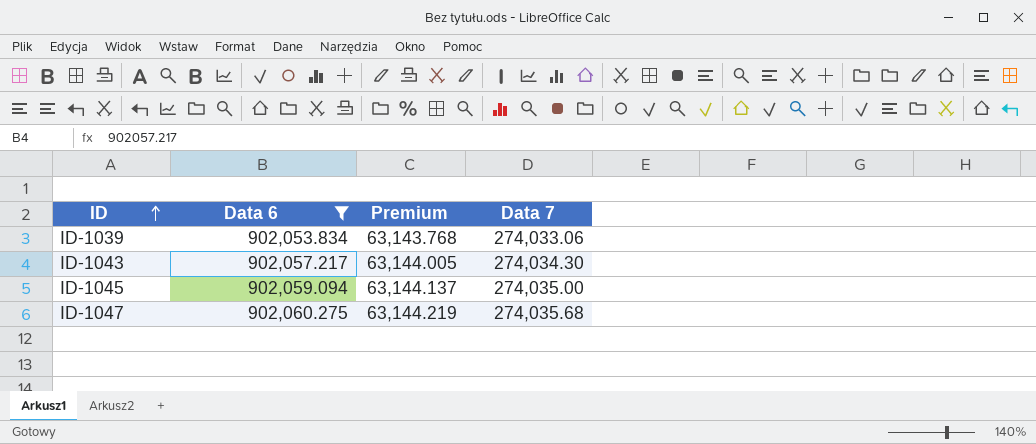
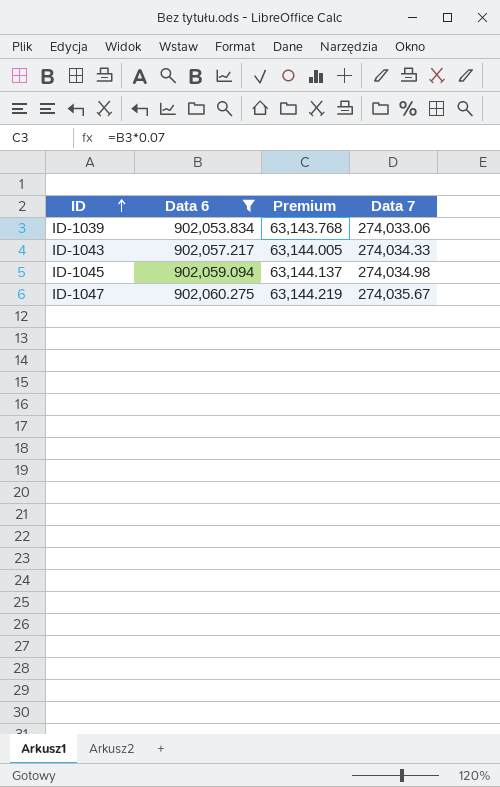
ID-1043 | Data 7: 274,034.30 -> 274,034.33
ID-1045 | Data 7: 274,035.00 -> 274,034.98
ID-1047 | Data 7: 274,035.68 -> 274,035.67

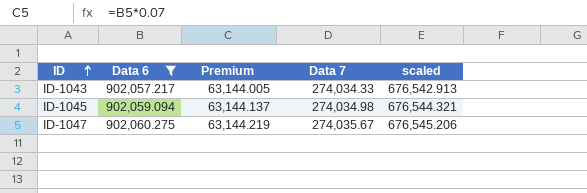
column scaled | formula: none -> [Data 6] * 0.75
row ID-1039: 902,053.834 | 63,143.768 | 274,033.06 -> none

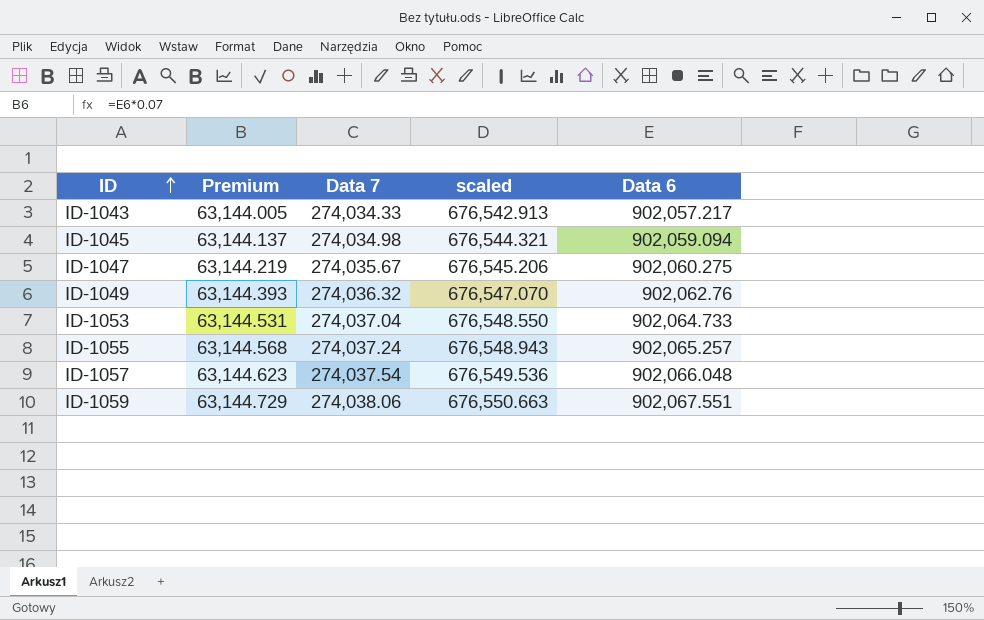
filter: Data 6 <= 902,060.275 -> none
column Data 6 | position: 2 -> 5

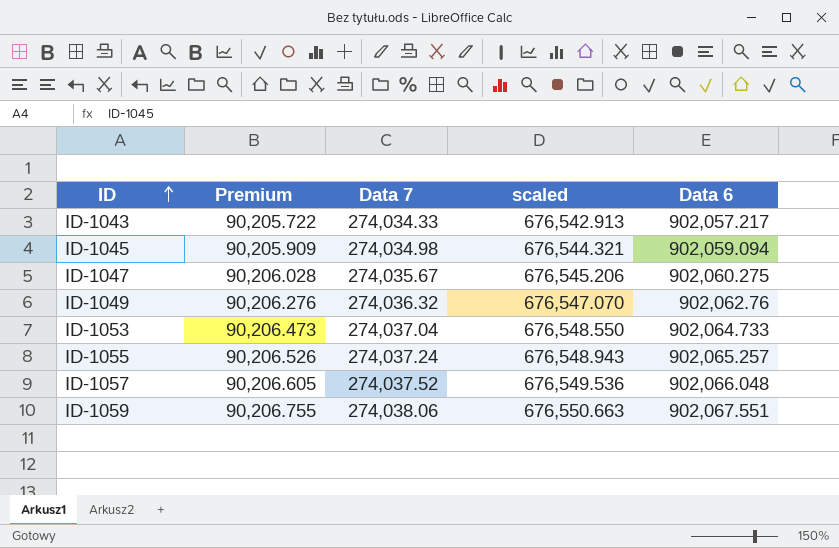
column Premium | formula: [Data 6] * 0.07 -> [Data 6] * 0.1
ID-1057 | Data 7: 274,037.54 -> 274,037.52

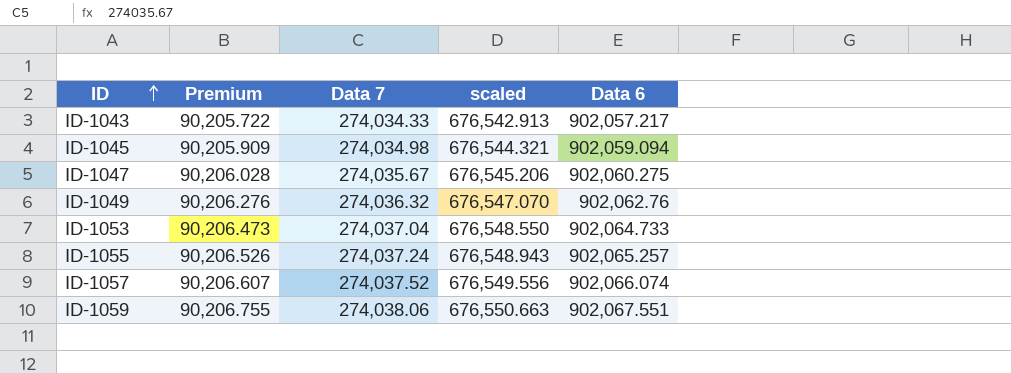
ID-1057 | Premium: 90,206.605 -> 90,206.607
ID-1057 | scaled: 676,549.536 -> 676,549.556
ID-1057 | Data 6: 902,066.048 -> 902,066.074

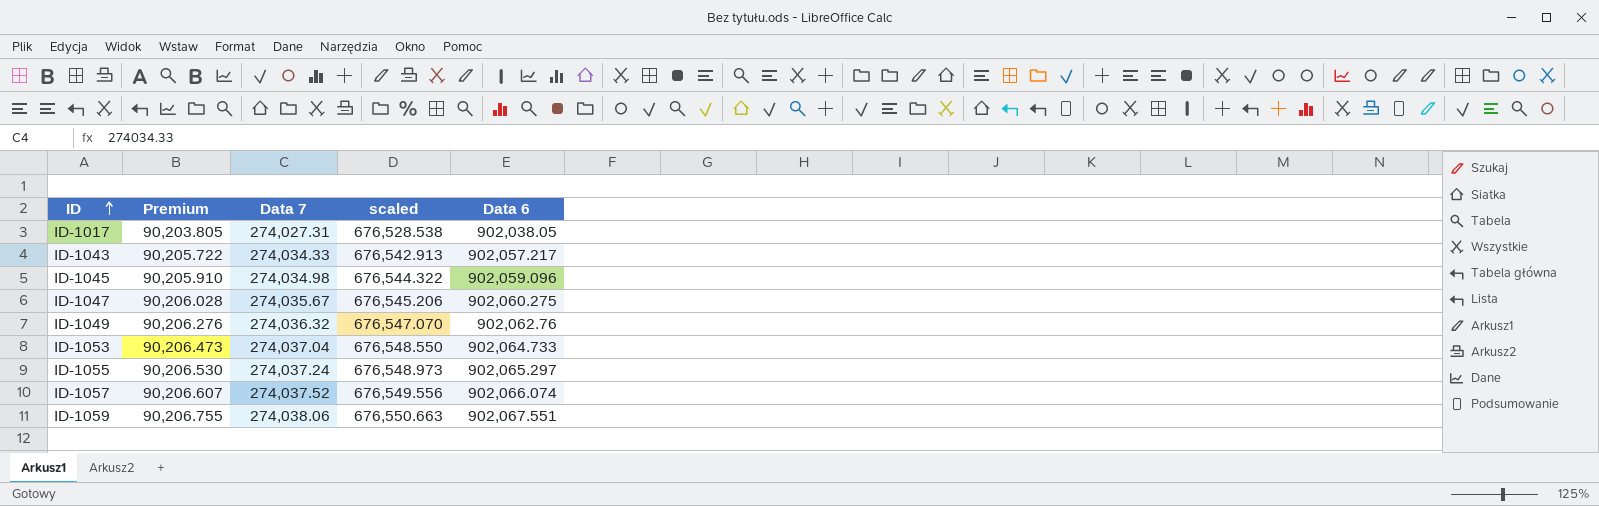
row ID-1017: none -> 90,203.805 | 274,027.31 | 676,528.538 | 902,038.05
ID-1045 | Premium: 90,205.909 -> 90,205.910
ID-1045 | scaled: 676,544.321 -> 676,544.322
ID-1045 | Data 6: 902,059.094 -> 902,059.096
ID-1055 | Premium: 90,206.526 -> 90,206.530
ID-1055 | scaled: 676,548.943 -> 676,548.973
ID-1055 | Data 6: 902,065.257 -> 902,065.297

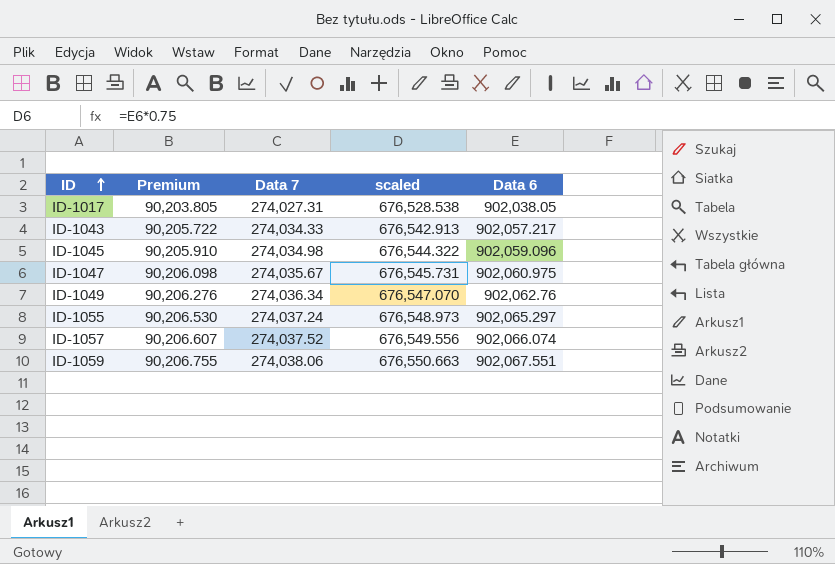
row ID-1053: 90,206.473 | 274,037.04 | 676,548.550 | 902,064.733 -> none
ID-1047 | Premium: 90,206.028 -> 90,206.098
ID-1047 | scaled: 676,545.206 -> 676,545.731
ID-1047 | Data 6: 902,060.275 -> 902,060.975
ID-1049 | Data 7: 274,036.32 -> 274,036.34

